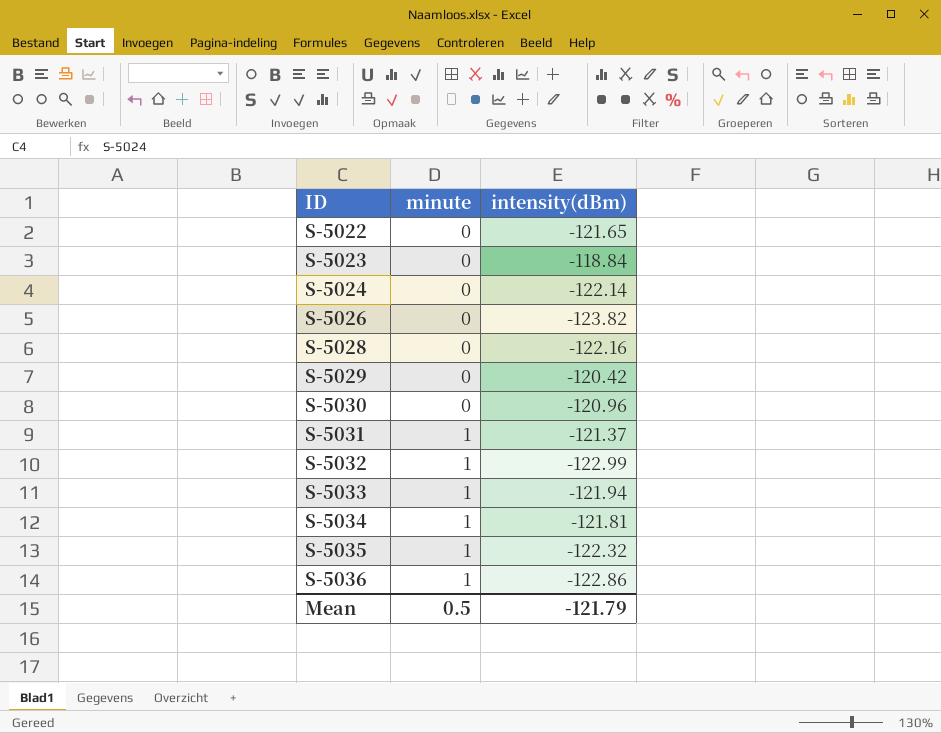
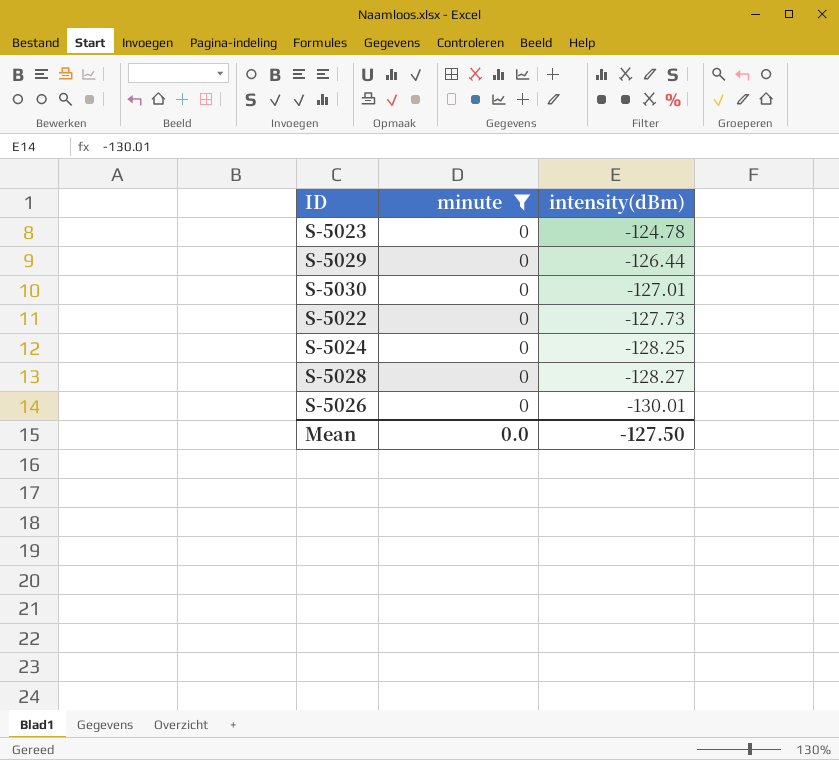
filter: none -> minute = 0
row order: ID ascending -> intensity(dBm) descending
S-5023 | intensity(dBm): -118.84 -> -124.78
S-5029 | intensity(dBm): -120.42 -> -126.44
S-5030 | intensity(dBm): -120.96 -> -127.01
S-5022 | intensity(dBm): -121.65 -> -127.73
S-5024 | intensity(dBm): -122.14 -> -128.25
S-5028 | intensity(dBm): -122.16 -> -128.27
S-5026 | intensity(dBm): -123.82 -> -130.01
Mean | minute: 0.5 -> 0.0
Mean | intensity(dBm): -121.79 -> -127.50

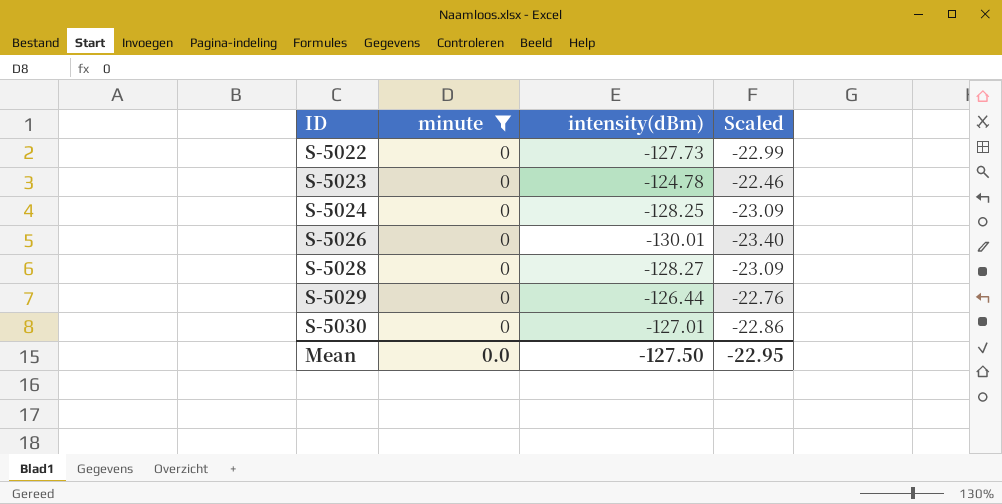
row order: intensity(dBm) descending -> ID ascending
column Scaled | formula: none -> [intensity(dBm)] * 0.18

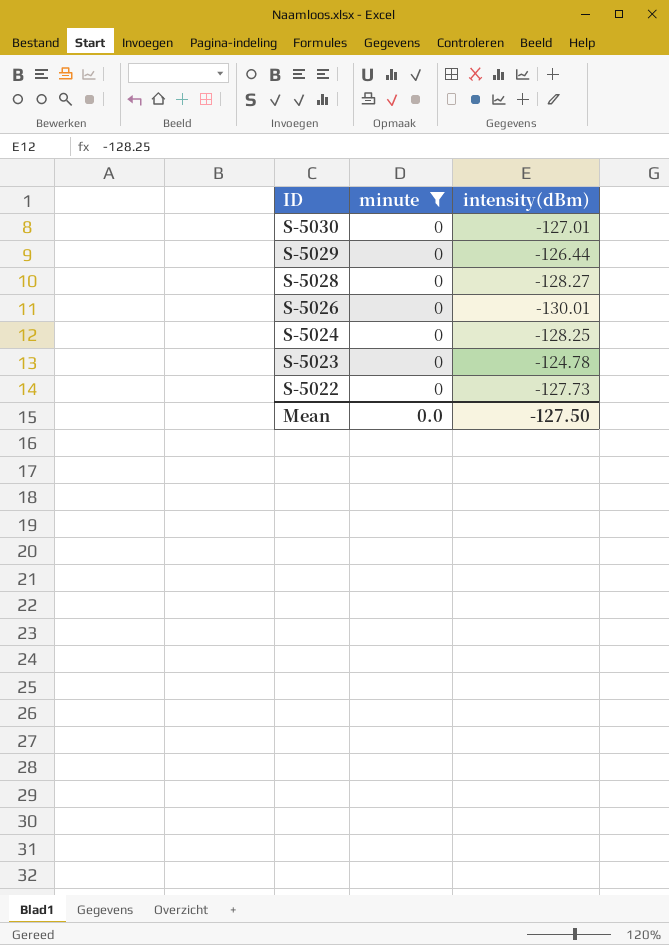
row order: ID ascending -> ID descending
column Scaled | formula: [intensity(dBm)] * 0.18 -> none

